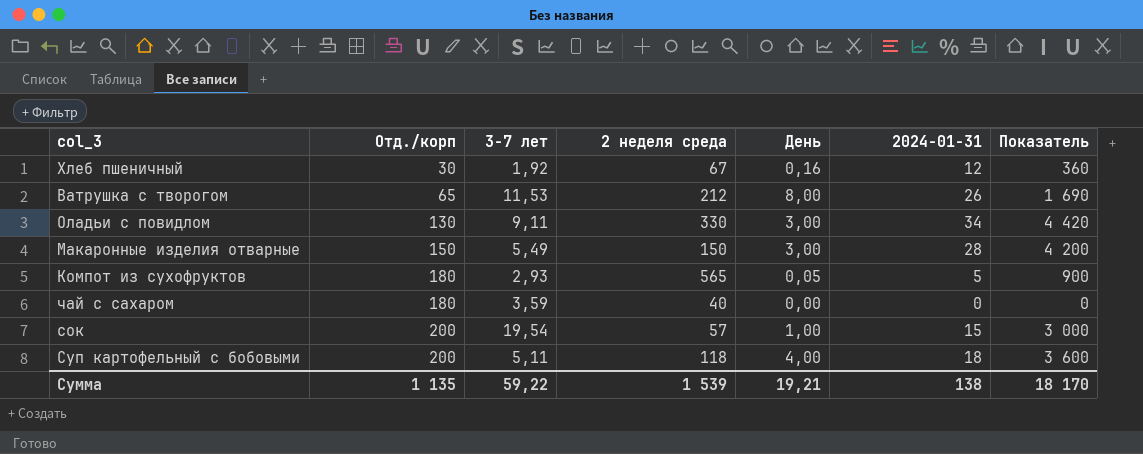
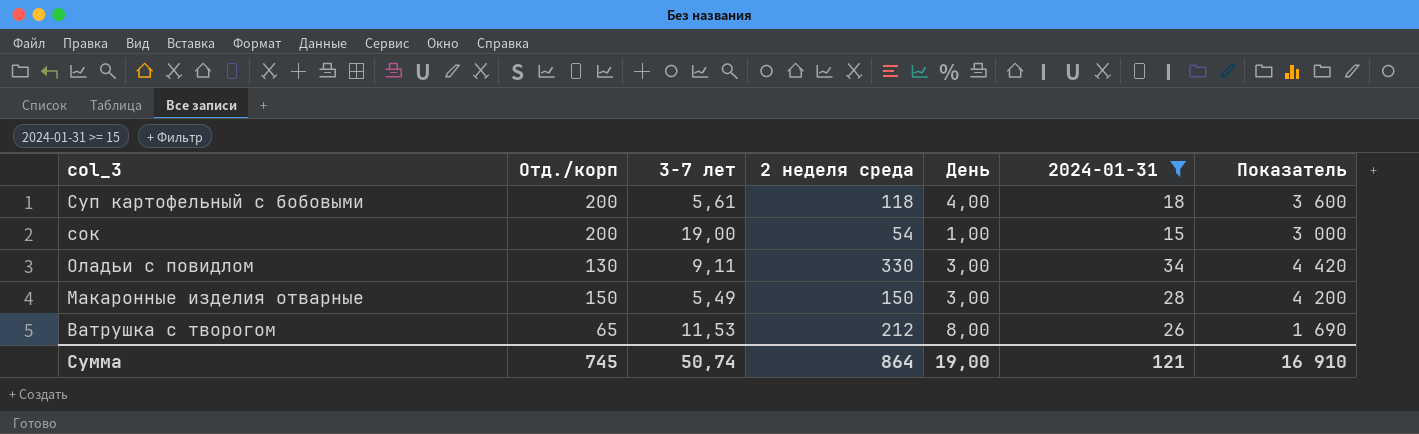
filter: none -> 2024-01-31 >= 15
row order: Отд./корп ascending -> col_3 descending
Суп картофельный с бобовыми | 3-7 лет: 5,11 -> 5,61
сок | 3-7 лет: 19,54 -> 19,00
сок | 2 неделя среда: 57 -> 54
Сумма | Отд./корп: 1 135 -> 745
Сумма | 3-7 лет: 59,22 -> 50,74
Сумма | 2 неделя среда: 1 539 -> 864
Сумма | День: 19,21 -> 19,00
Сумма | 2024-01-31: 138 -> 121
Сумма | Показатель: 18 170 -> 16 910

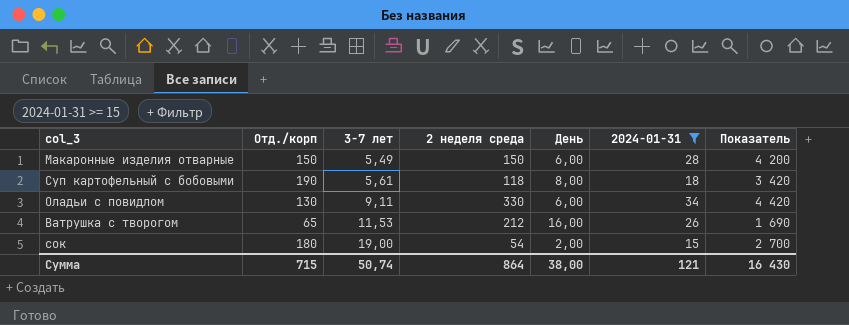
row order: col_3 descending -> 3-7 лет ascending
Макаронные изделия отварные | День: 3,00 -> 6,00
Суп картофельный с бобовыми | Отд./корп: 200 -> 190
Суп картофельный с бобовыми | День: 4,00 -> 8,00
Суп картофельный с бобовыми | Показатель: 3 600 -> 3 420
Оладьи с повидлом | День: 3,00 -> 6,00
Ватрушка с творогом | День: 8,00 -> 16,00
сок | Отд./корп: 200 -> 180
сок | День: 1,00 -> 2,00
сок | Показатель: 3 000 -> 2 700
Сумма | Отд./корп: 745 -> 715
Сумма | День: 19,00 -> 38,00
Сумма | Показатель: 16 910 -> 16 430

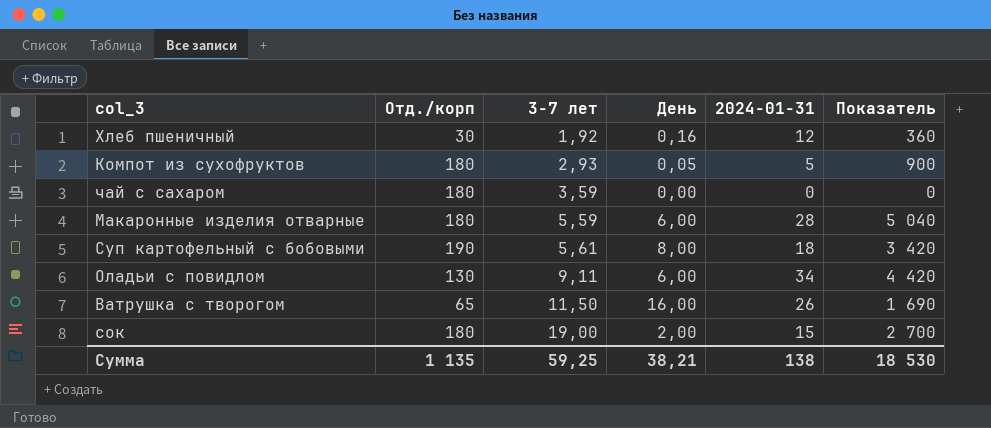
filter: 2024-01-31 >= 15 -> none
column 2 неделя среда | position: 4 -> none
Макаронные изделия отварные | Отд./корп: 150 -> 180
Макаронные изделия отварные | 3-7 лет: 5,49 -> 5,59
Макаронные изделия отварные | Показатель: 4 200 -> 5 040
Ватрушка с творогом | 3-7 лет: 11,53 -> 11,50
Сумма | Отд./корп: 715 -> 1 135
Сумма | 3-7 лет: 50,74 -> 59,25
Сумма | День: 38,00 -> 38,21
Сумма | 2024-01-31: 121 -> 138
Сумма | Показатель: 16 430 -> 18 530

